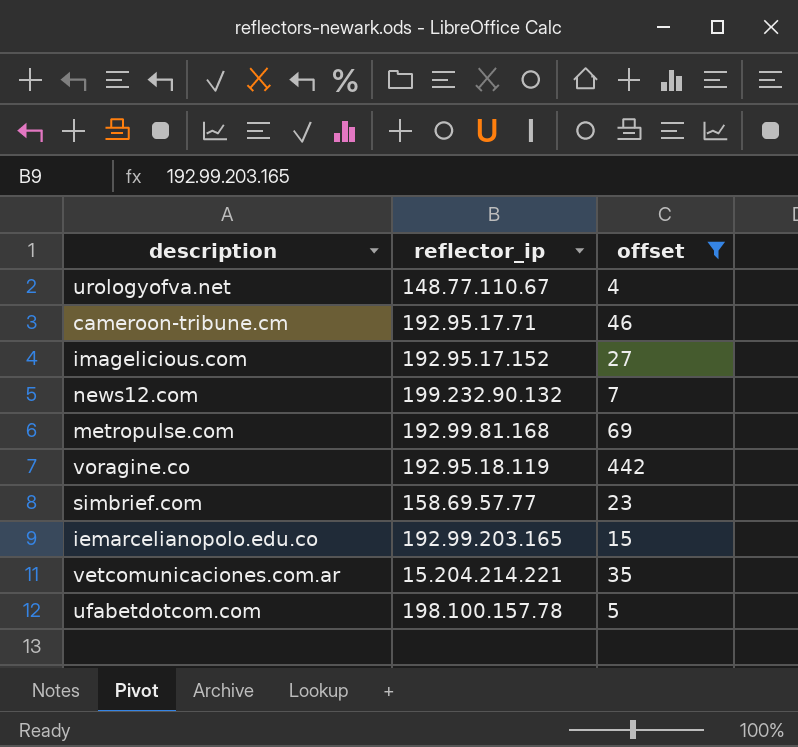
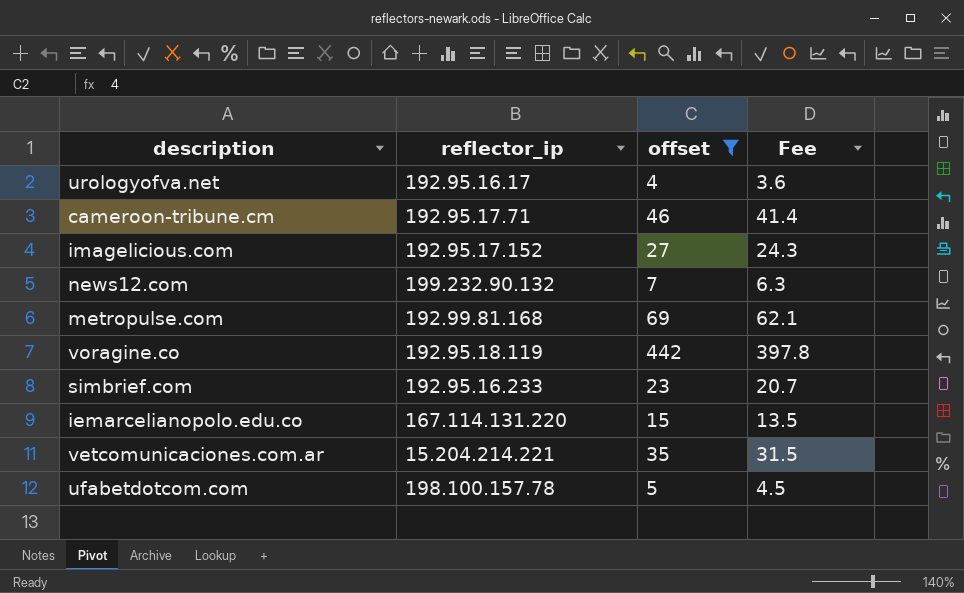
column Fee | formula: none -> [offset] * 0.9
urologyofva.net | reflector_ip: 148.77.110.67 -> 192.95.16.17
simbrief.com | reflector_ip: 158.69.57.77 -> 192.95.16.233
iemarcelianopolo.edu.co | reflector_ip: 192.99.203.165 -> 167.114.131.220

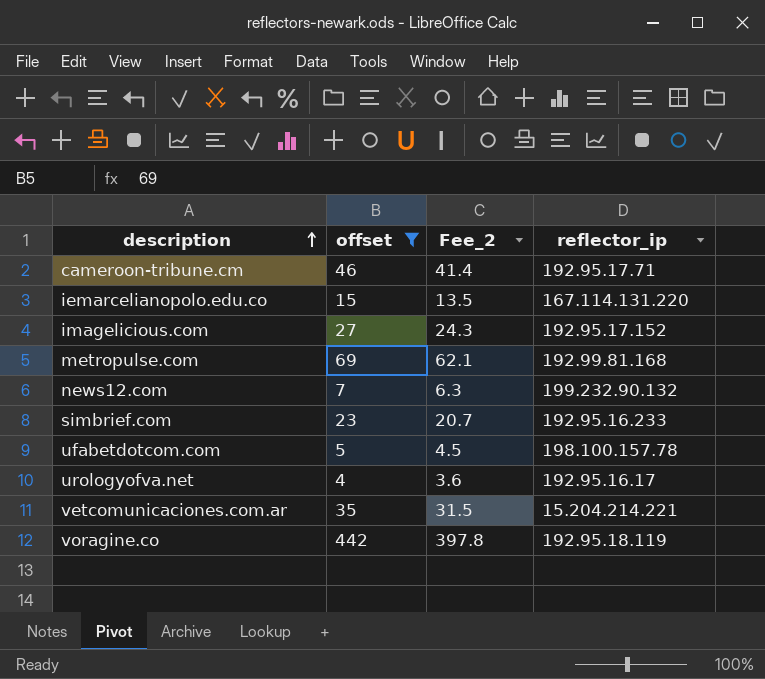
row order: none -> description ascending
column name: Fee -> Fee_2
column reflector_ip | position: 2 -> 4

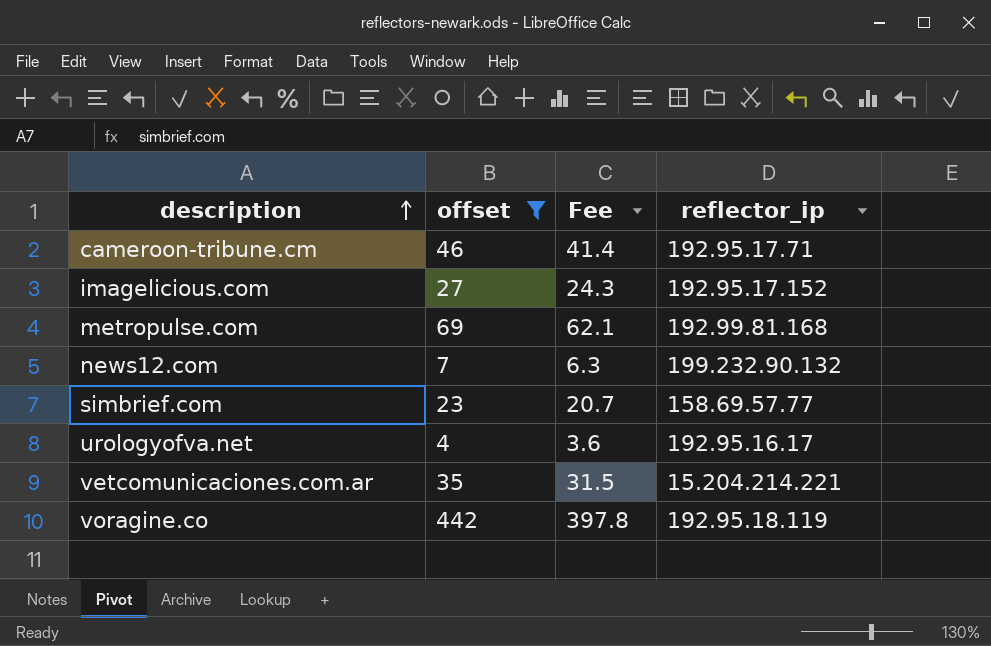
column name: Fee_2 -> Fee
row iemarcelianopolo.edu.co: 15 | 13.5 | 167.114.131.220 -> none
row ufabetdotcom.com: 5 | 4.5 | 198.100.157.78 -> none
simbrief.com | reflector_ip: 192.95.16.233 -> 158.69.57.77

